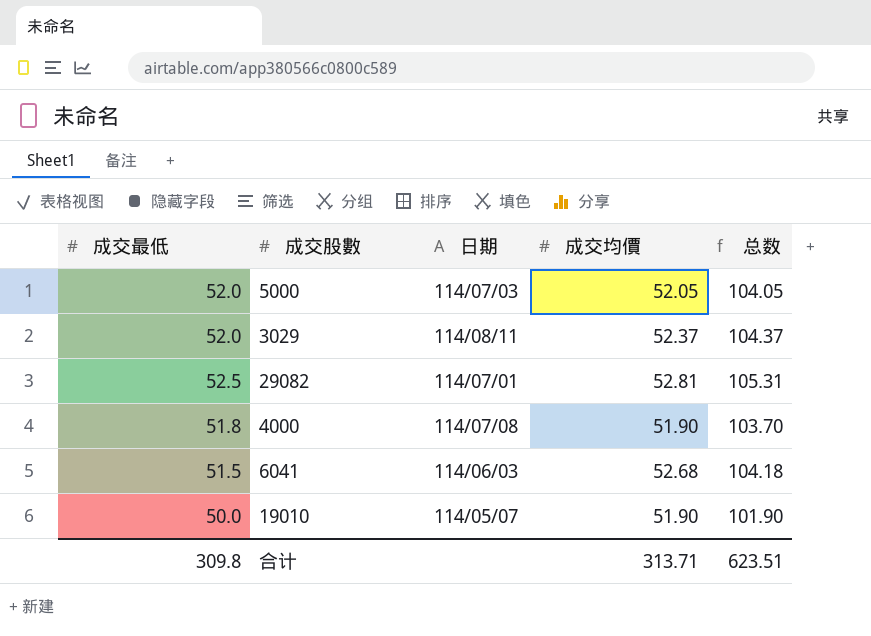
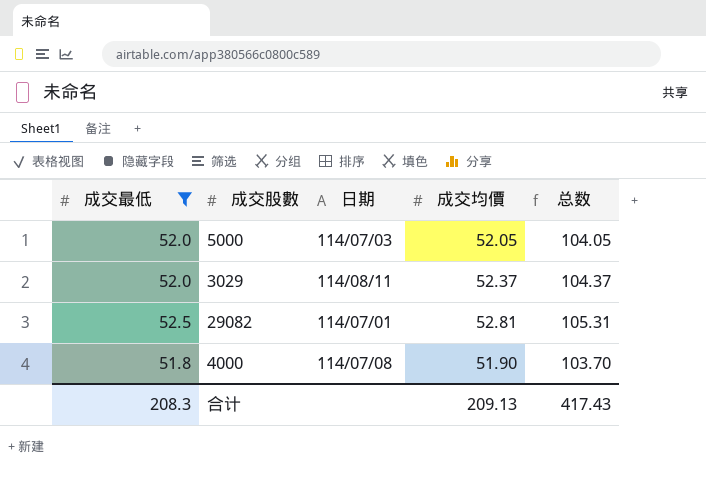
filter: none -> 成交最低 >= 51.8
合计 | 成交最低: 309.8 -> 208.3
合计 | 成交均價: 313.71 -> 209.13
合计 | 总数: 623.51 -> 417.43

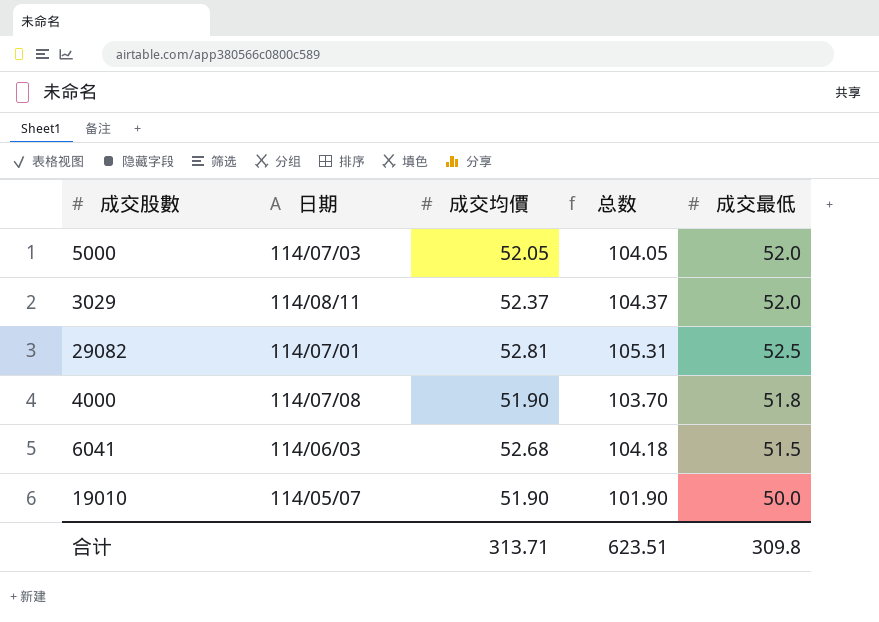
filter: 成交最低 >= 51.8 -> none
column 成交最低 | position: 1 -> 5
合计 | 成交均價: 209.13 -> 313.71
合计 | 总数: 417.43 -> 623.51
合计 | 成交最低: 208.3 -> 309.8

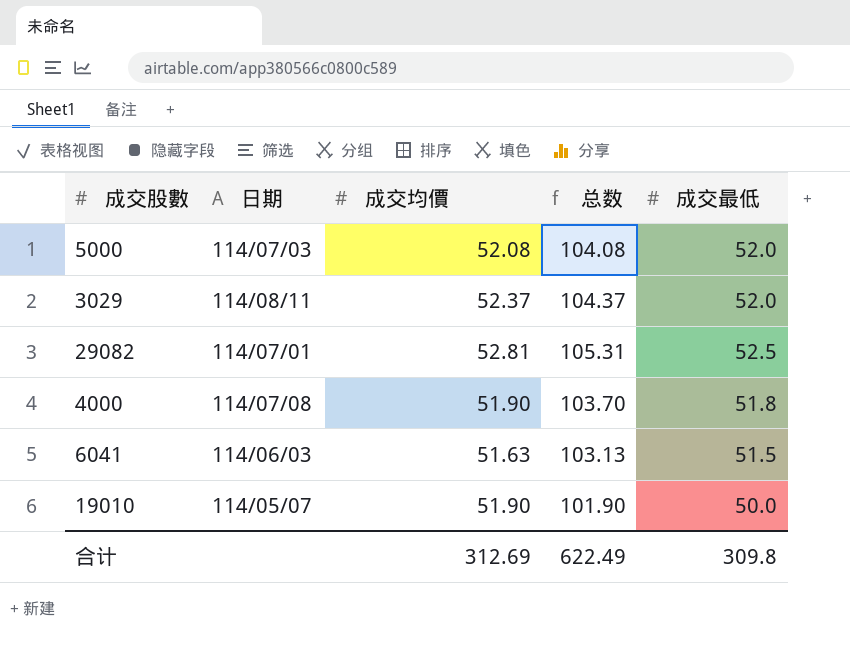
5000 | 成交均價: 52.05 -> 52.08
5000 | 总数: 104.05 -> 104.08
6041 | 成交均價: 52.68 -> 51.63
6041 | 总数: 104.18 -> 103.13
合计 | 成交均價: 313.71 -> 312.69
合计 | 总数: 623.51 -> 622.49

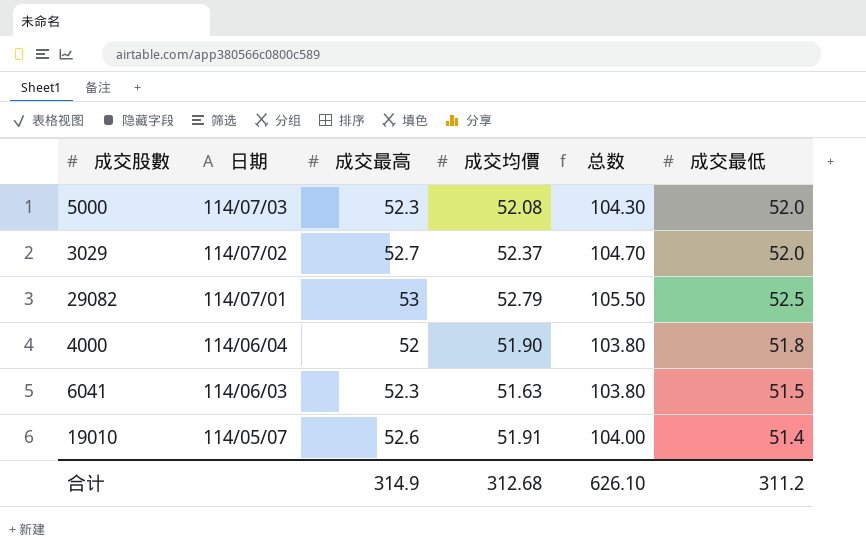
column 成交最高 | position: none -> 3
column 总数 | formula: [成交均價] + [成交最低] -> [成交最高] + [成交最低]
3029 | 日期: 114/08/11 -> 114/07/02
29082 | 成交均價: 52.81 -> 52.79
4000 | 日期: 114/07/08 -> 114/06/04
19010 | 成交均價: 51.90 -> 51.91
19010 | 成交最低: 50.0 -> 51.4
合计 | 成交均價: 312.69 -> 312.68
合计 | 总数: 622.49 -> 626.10
合计 | 成交最低: 309.8 -> 311.2

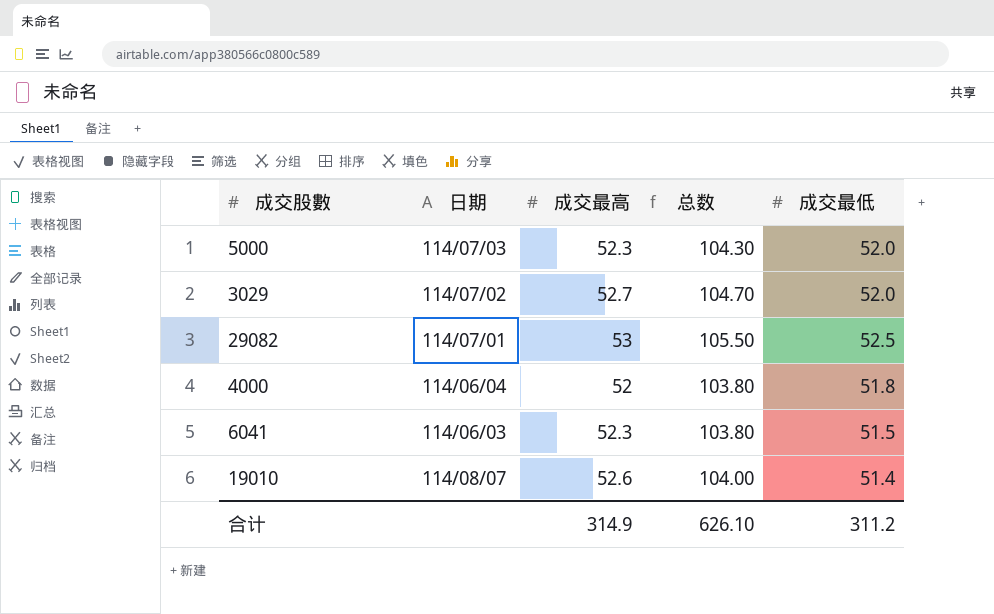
column 成交均價 | position: 4 -> none
19010 | 日期: 114/05/07 -> 114/08/07

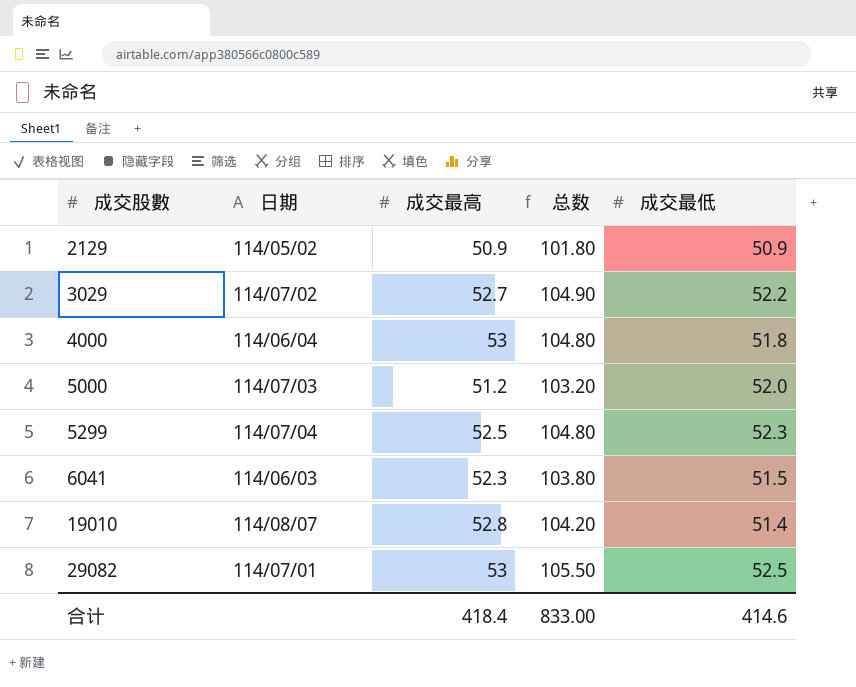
row order: none -> 成交股數 ascending
row 2129: none -> 114/05/02 | 50.9 | 101.80 | 50.9
3029 | 总数: 104.70 -> 104.90
3029 | 成交最低: 52.0 -> 52.2
4000 | 成交最高: 52 -> 53
4000 | 总数: 103.80 -> 104.80
5000 | 成交最高: 52.3 -> 51.2
5000 | 总数: 104.30 -> 103.20
row 5299: none -> 114/07/04 | 52.5 | 104.80 | 52.3
19010 | 成交最高: 52.6 -> 52.8
19010 | 总数: 104.00 -> 104.20
合计 | 成交最高: 314.9 -> 418.4
合计 | 总数: 626.10 -> 833.00
合计 | 成交最低: 311.2 -> 414.6

